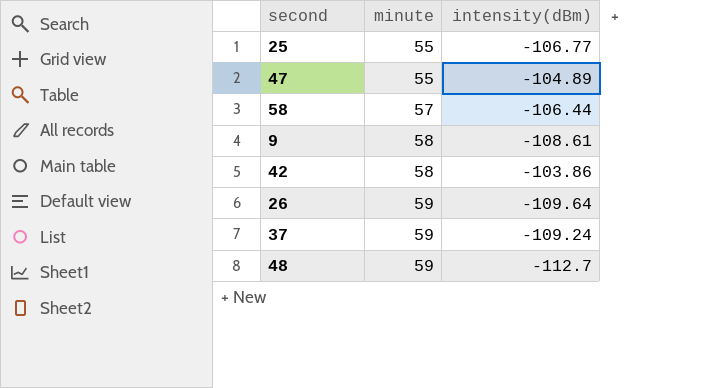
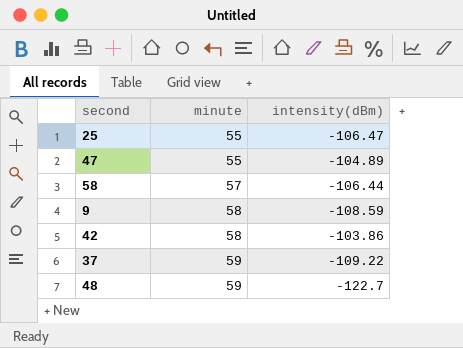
row 26: 59 | -109.64 -> none
25 | intensity(dBm): -106.77 -> -106.47
9 | intensity(dBm): -108.61 -> -108.59
37 | intensity(dBm): -109.24 -> -109.22
48 | intensity(dBm): -112.7 -> -122.7

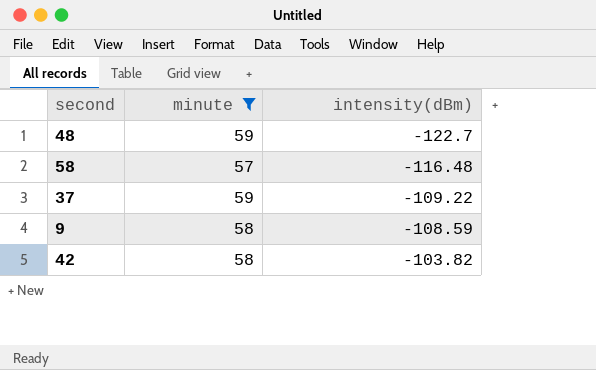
filter: none -> minute != 55
row order: minute ascending -> intensity(dBm) ascending
58 | intensity(dBm): -106.44 -> -116.48
42 | intensity(dBm): -103.86 -> -103.82

